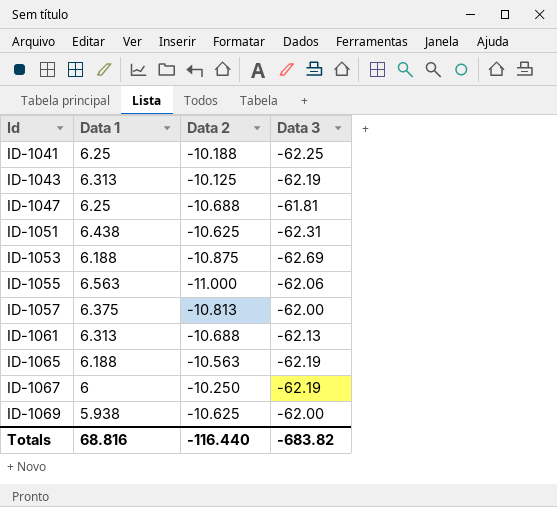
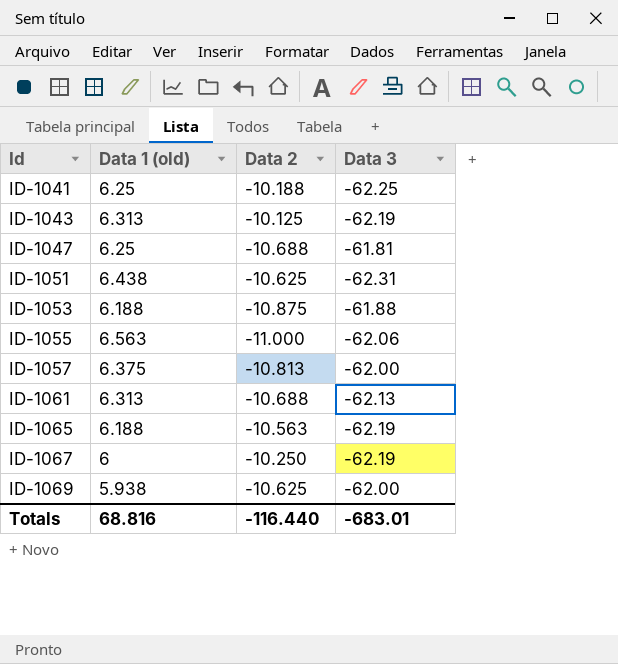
column name: Data 1 -> Data 1 (old)
ID-1053 | Data 3: -62.69 -> -61.88
Totals | Data 3: -683.82 -> -683.01

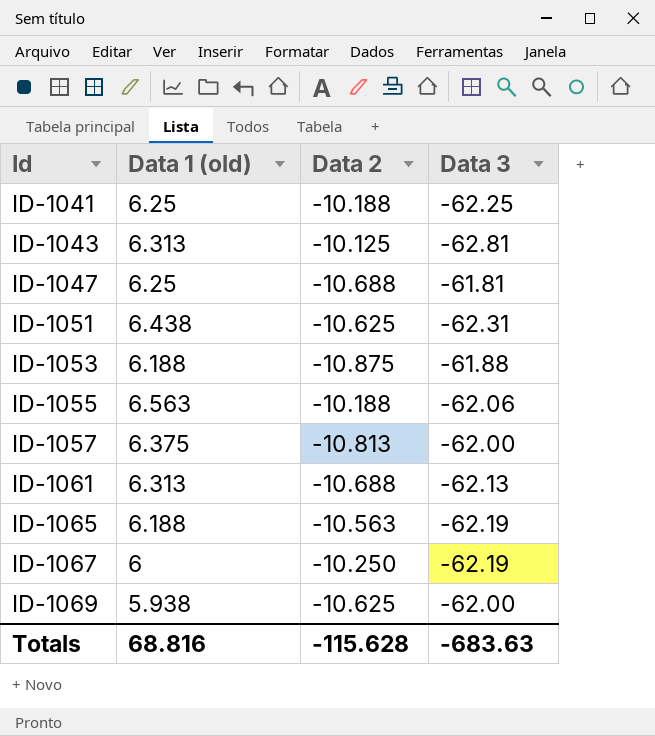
ID-1043 | Data 3: -62.19 -> -62.81
ID-1055 | Data 2: -11.000 -> -10.188
Totals | Data 2: -116.440 -> -115.628
Totals | Data 3: -683.01 -> -683.63

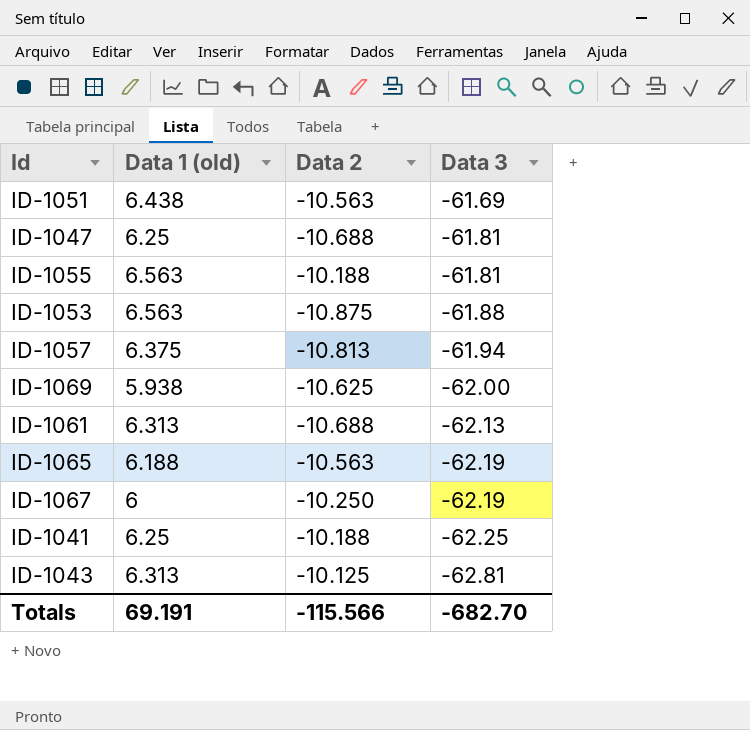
row order: Id ascending -> Data 3 descending
ID-1051 | Data 2: -10.625 -> -10.563
ID-1051 | Data 3: -62.31 -> -61.69
ID-1055 | Data 3: -62.06 -> -61.81
ID-1053 | Data 1 (old): 6.188 -> 6.563
ID-1057 | Data 3: -62.00 -> -61.94
Totals | Data 1 (old): 68.816 -> 69.191
Totals | Data 2: -115.628 -> -115.566
Totals | Data 3: -683.63 -> -682.70

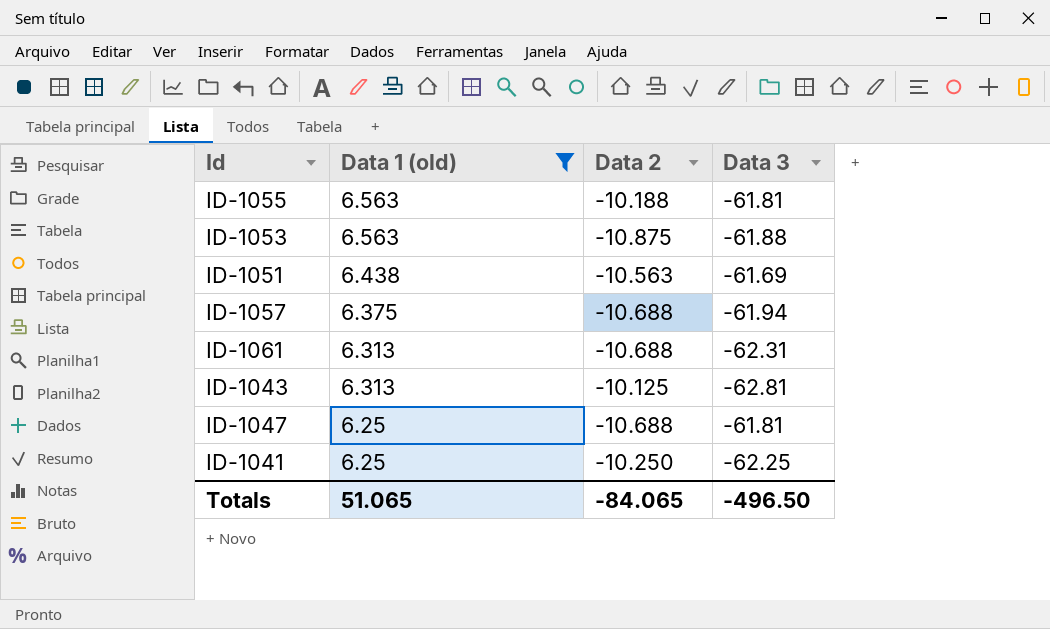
filter: none -> Data 1 (old) >= 6.25
row order: Data 3 descending -> Data 1 (old) descending
ID-1057 | Data 2: -10.813 -> -10.688
ID-1061 | Data 3: -62.13 -> -62.31
ID-1041 | Data 2: -10.188 -> -10.250
Totals | Data 1 (old): 69.191 -> 51.065
Totals | Data 2: -115.566 -> -84.065
Totals | Data 3: -682.70 -> -496.50

